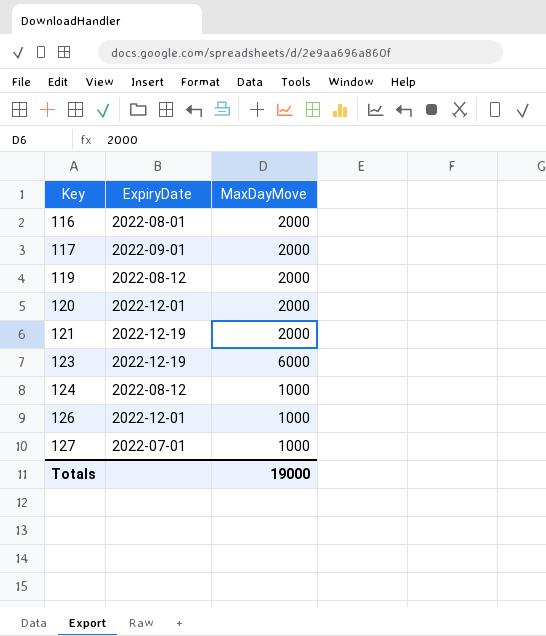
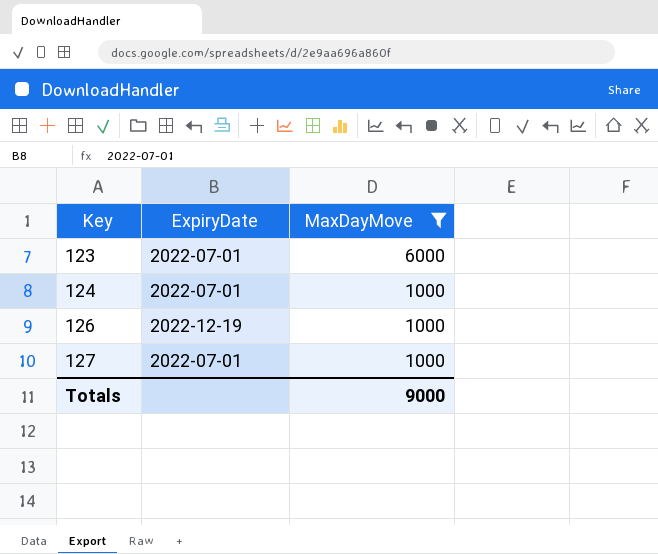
filter: none -> MaxDayMove != 2000
123 | ExpiryDate: 2022-12-19 -> 2022-07-01
124 | ExpiryDate: 2022-08-12 -> 2022-07-01
126 | ExpiryDate: 2022-12-01 -> 2022-12-19
Totals | MaxDayMove: 19000 -> 9000

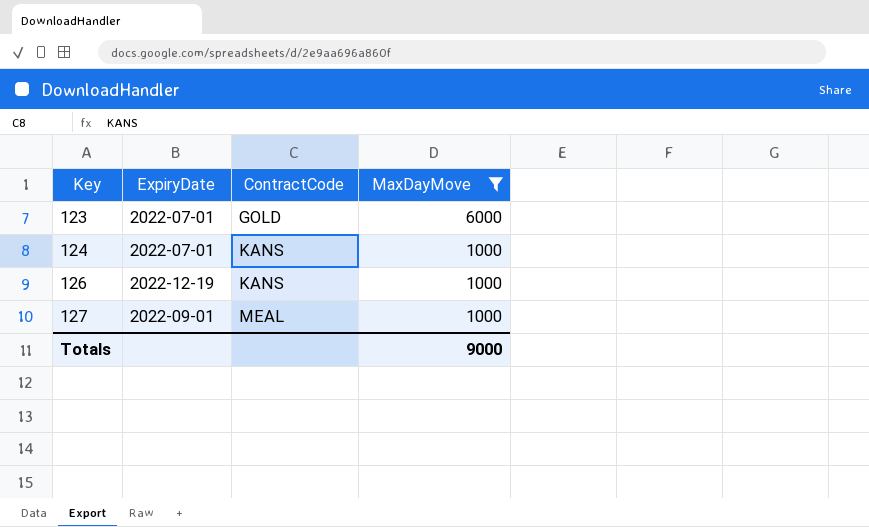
column ContractCode | position: none -> 3
127 | ExpiryDate: 2022-07-01 -> 2022-09-01

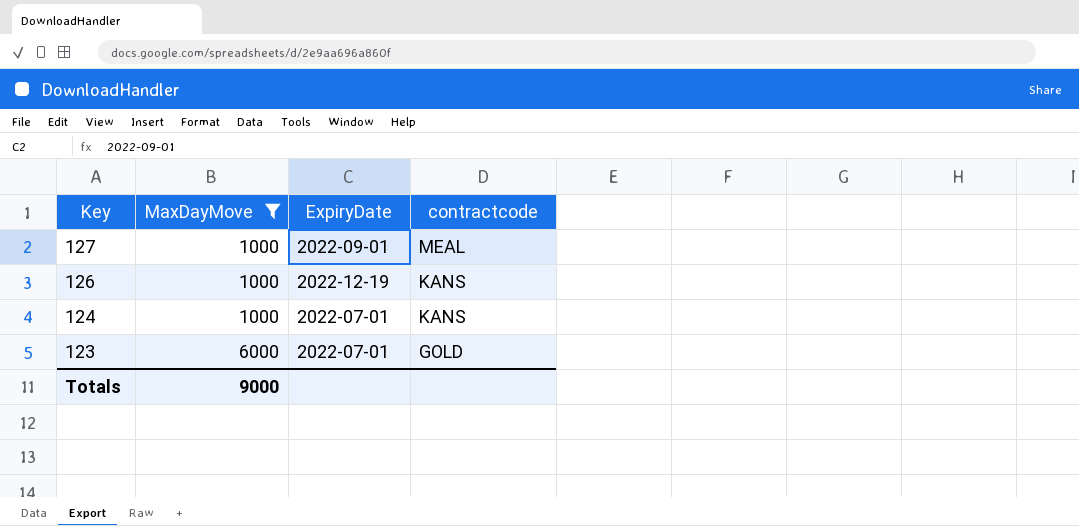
row order: Key ascending -> Key descending
column MaxDayMove | position: 4 -> 2
column name: ContractCode -> contractcode

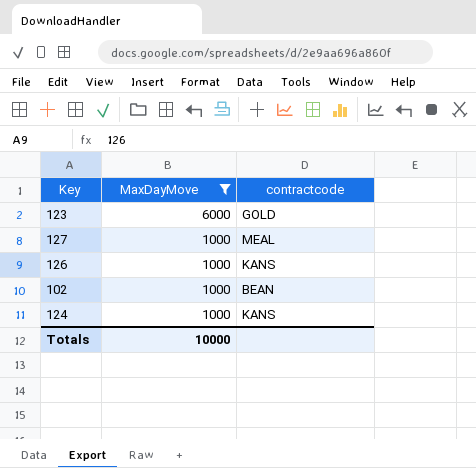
row order: Key descending -> MaxDayMove descending
column ExpiryDate | position: 3 -> none
row 102: none -> 1000 | BEAN
Totals | MaxDayMove: 9000 -> 10000

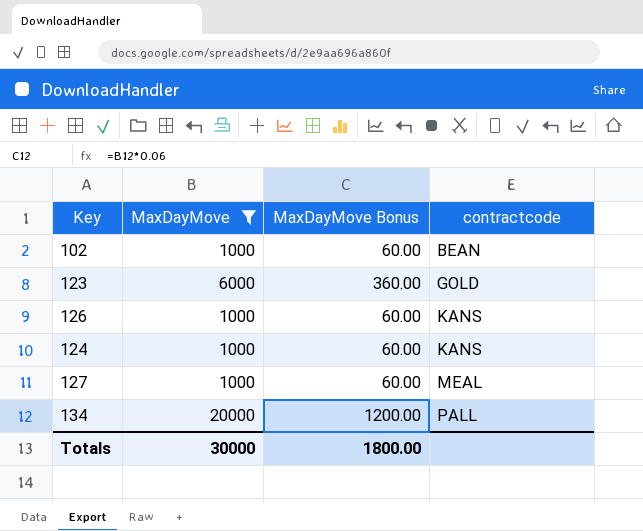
row order: MaxDayMove descending -> contractcode ascending
column MaxDayMove Bonus | formula: none -> [MaxDayMove] * 0.06
row 134: none -> 20000 | 1200.00 | PALL
Totals | MaxDayMove: 10000 -> 30000

